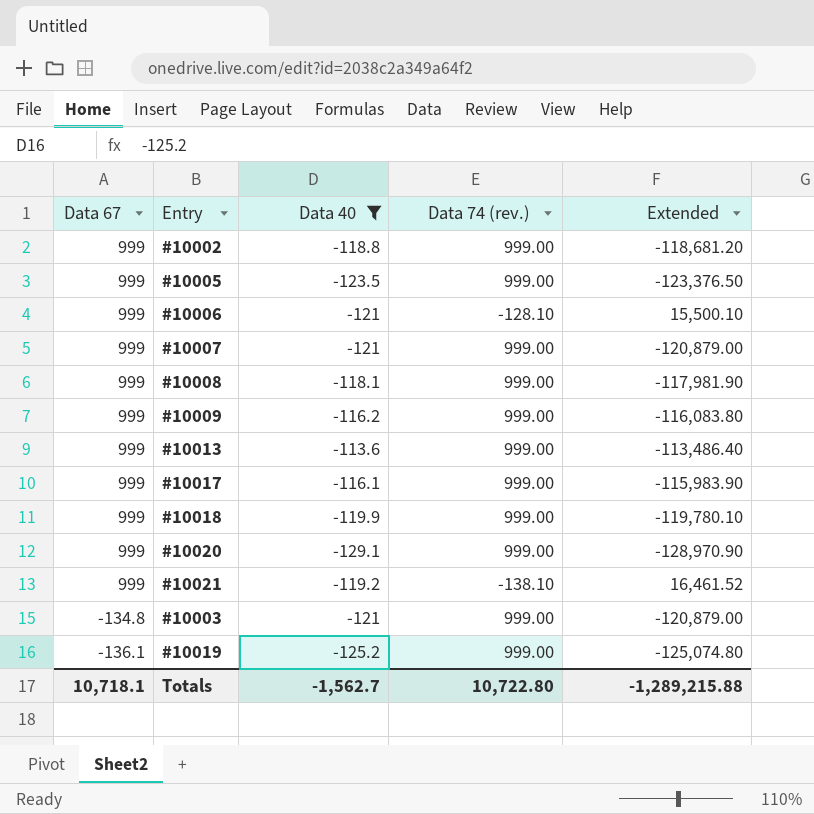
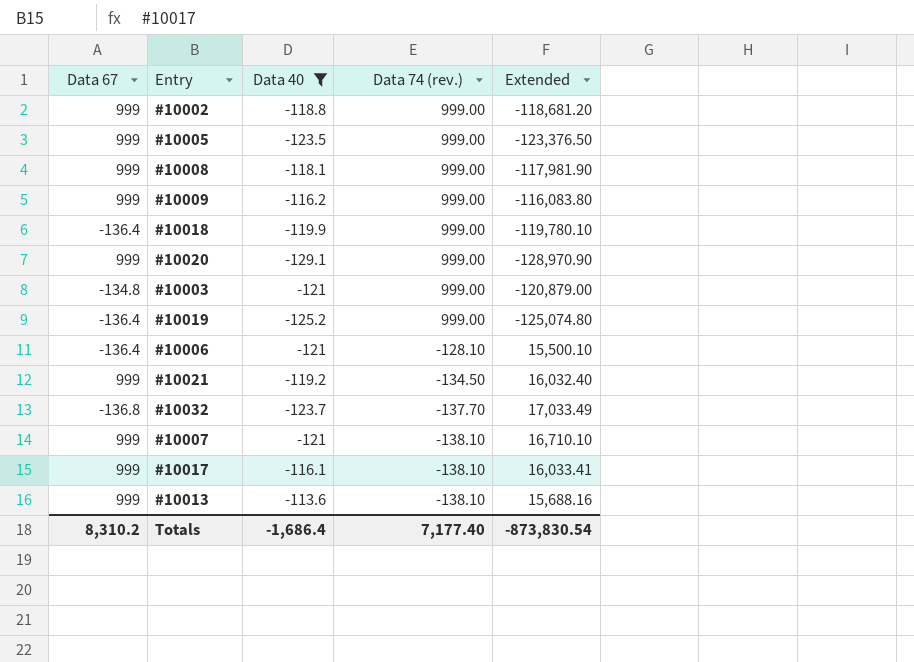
row order: Data 67 descending -> Data 74 (rev.) descending
#10018 | Data 67: 999 -> -136.4
#10019 | Data 67: -136.1 -> -136.4
#10006 | Data 67: 999 -> -136.4
#10021 | Data 74 (rev.): -138.10 -> -134.50
#10021 | Extended: 16,461.52 -> 16,032.40
row #10032: none -> -136.8 | -123.7 | -137.70 | 17,033.49
#10007 | Data 74 (rev.): 999.00 -> -138.10
#10007 | Extended: -120,879.00 -> 16,710.10
#10017 | Data 74 (rev.): 999.00 -> -138.10
#10017 | Extended: -115,983.90 -> 16,033.41
#10013 | Data 74 (rev.): 999.00 -> -138.10
#10013 | Extended: -113,486.40 -> 15,688.16
Totals | Data 67: 10,718.1 -> 8,310.2
Totals | Data 40: -1,562.7 -> -1,686.4
Totals | Data 74 (rev.): 10,722.80 -> 7,177.40
Totals | Extended: -1,289,215.88 -> -873,830.54

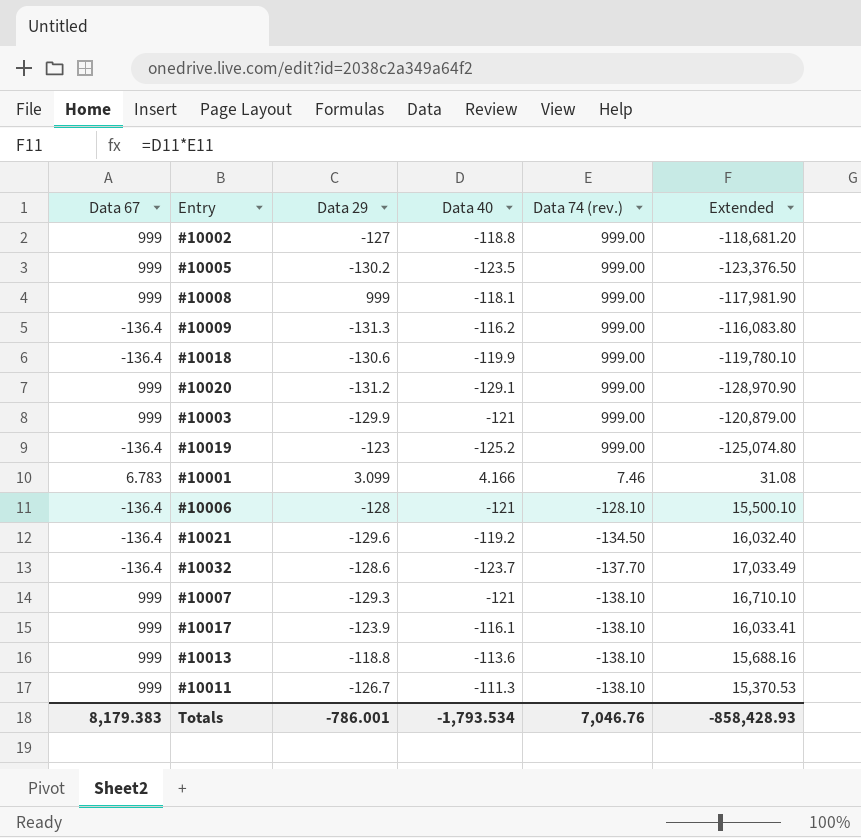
filter: Data 40 <= -113.6 -> none
column Data 29 | position: none -> 3
#10009 | Data 67: 999 -> -136.4
#10003 | Data 67: -134.8 -> 999
#10021 | Data 67: 999 -> -136.4
#10032 | Data 67: -136.8 -> -136.4
Totals | Data 67: 8,310.2 -> 8,179.383
Totals | Data 40: -1,686.4 -> -1,793.534
Totals | Data 74 (rev.): 7,177.40 -> 7,046.76
Totals | Extended: -873,830.54 -> -858,428.93

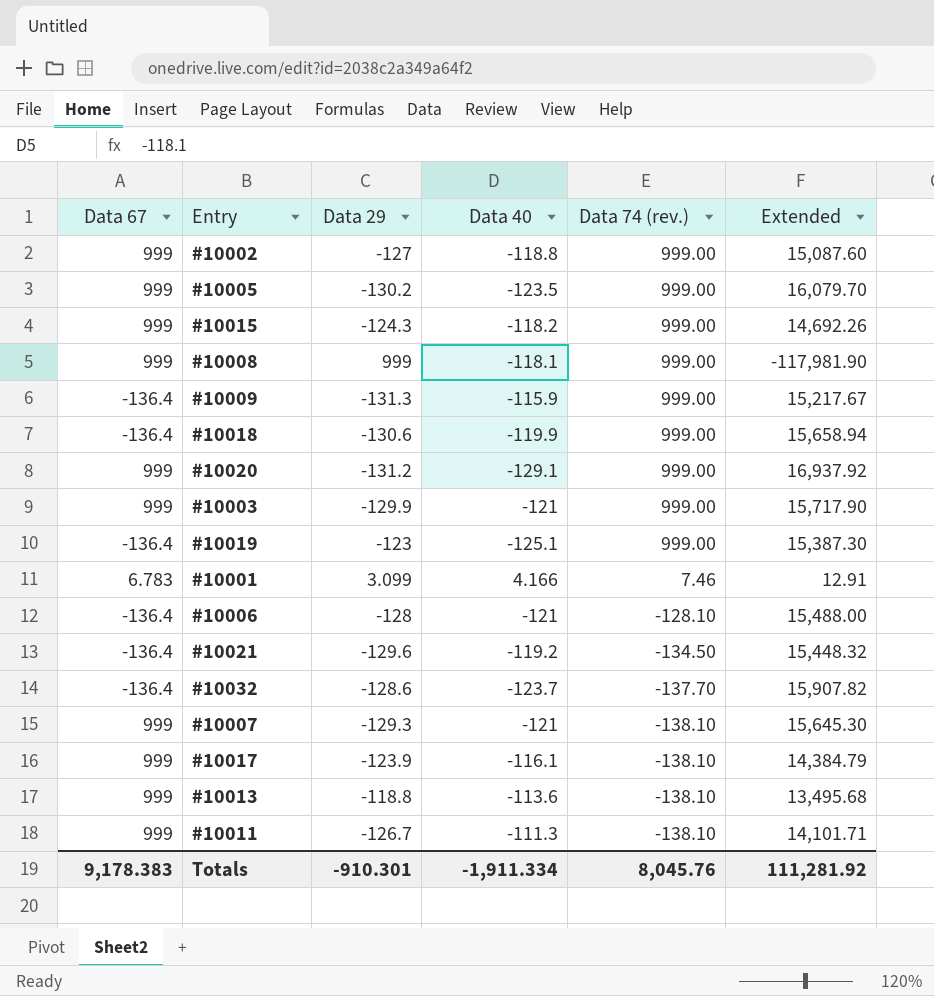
column Extended | formula: [Data 40] * [Data 74 (rev.)] -> [Data 29] * [Data 40]
row #10015: none -> 999 | -124.3 | -118.2 | 999.00 | 14,692.26
#10009 | Data 40: -116.2 -> -115.9
#10019 | Data 40: -125.2 -> -125.1
Totals | Data 67: 8,179.383 -> 9,178.383
Totals | Data 29: -786.001 -> -910.301
Totals | Data 40: -1,793.534 -> -1,911.334
Totals | Data 74 (rev.): 7,046.76 -> 8,045.76
Totals | Extended: -858,428.93 -> 111,281.92

